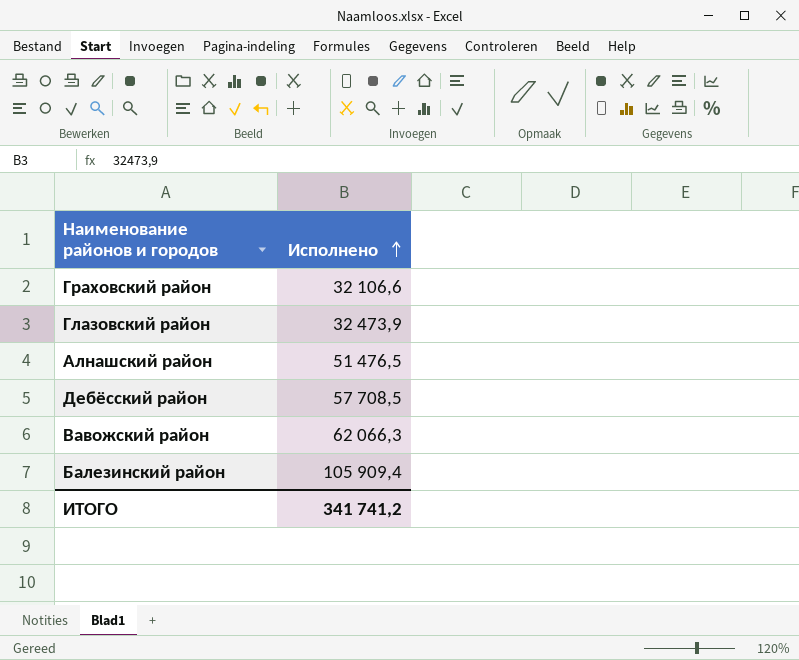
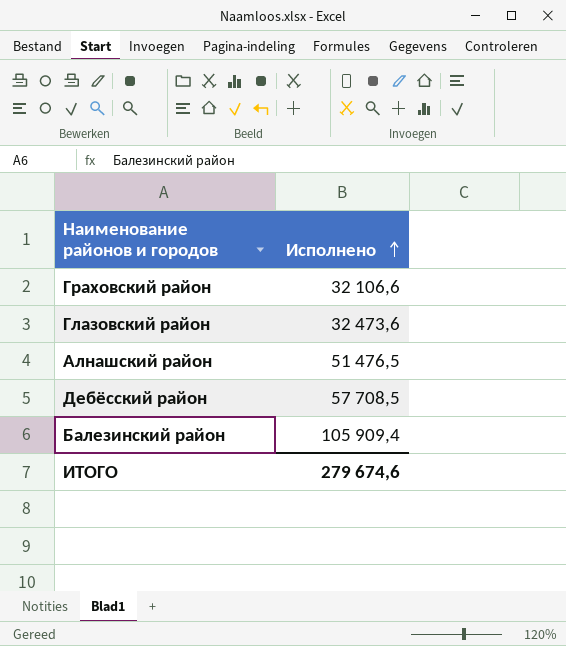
row Вавожский район: 62 066,3 -> none
Глазовский район | Исполнено: 32 473,9 -> 32 473,6
ИТОГО | Исполнено: 341 741,2 -> 279 674,6

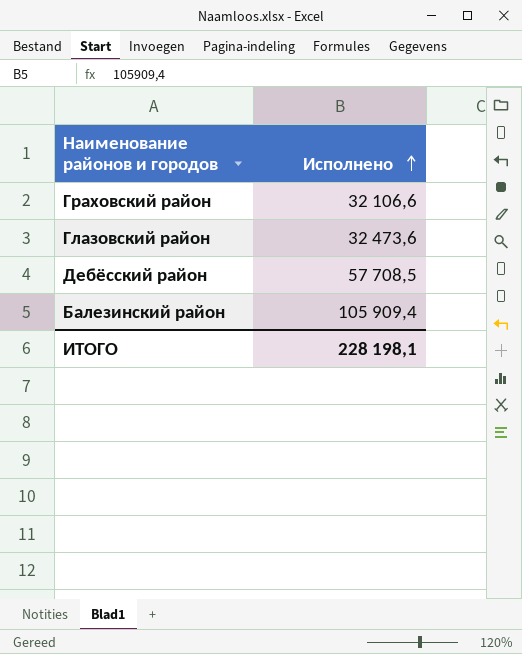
row Алнашский район: 51 476,5 -> none
ИТОГО | Исполнено: 279 674,6 -> 228 198,1

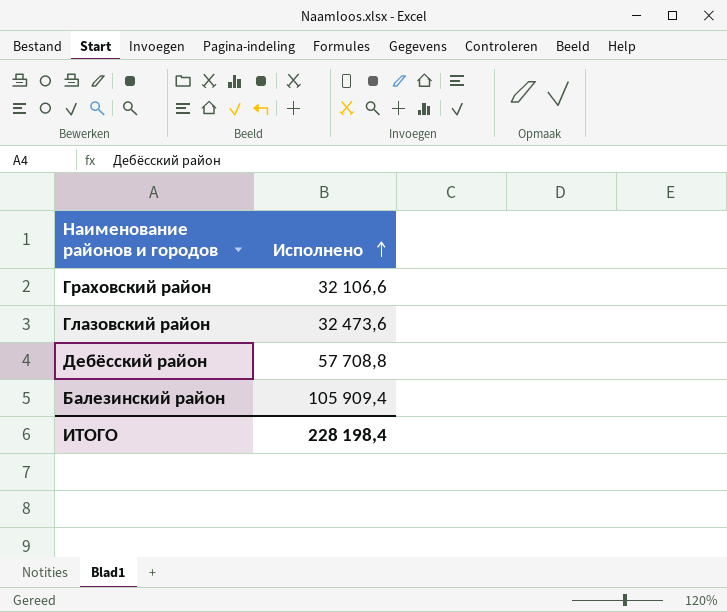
Дебёсский район | Исполнено: 57 708,5 -> 57 708,8
ИТОГО | Исполнено: 228 198,1 -> 228 198,4

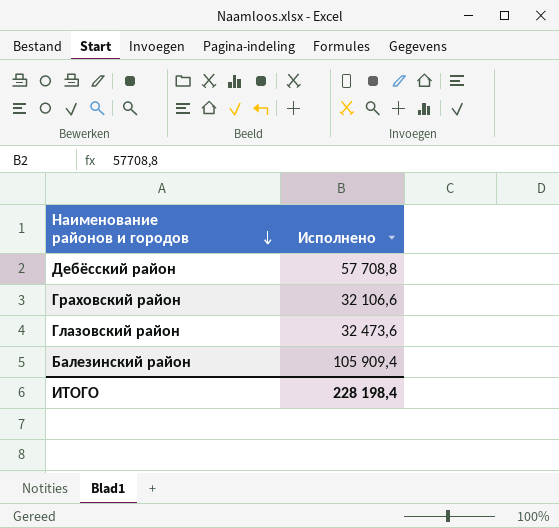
row order: Исполнено ascending -> Наименование районов и городов descending

